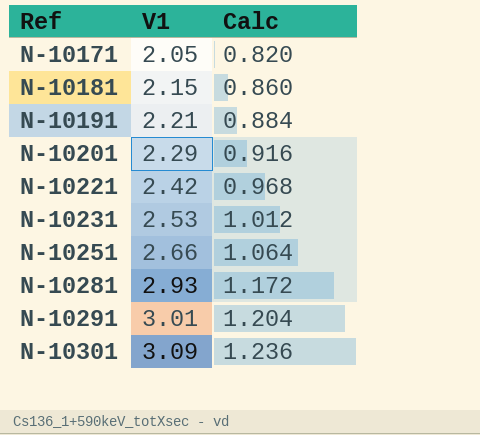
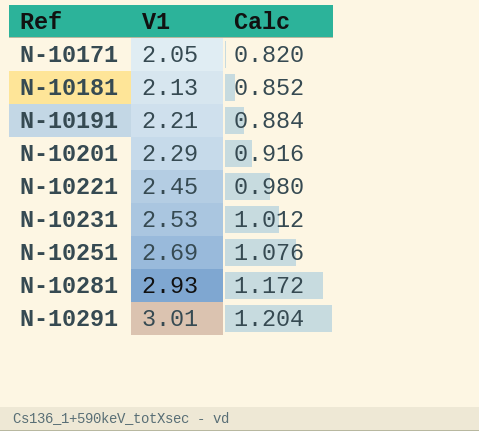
row N-10301: 3.09 | 1.236 -> none
N-10181 | V1: 2.15 -> 2.13
N-10181 | Calc: 0.860 -> 0.852
N-10221 | V1: 2.42 -> 2.45
N-10221 | Calc: 0.968 -> 0.980
N-10251 | V1: 2.66 -> 2.69
N-10251 | Calc: 1.064 -> 1.076

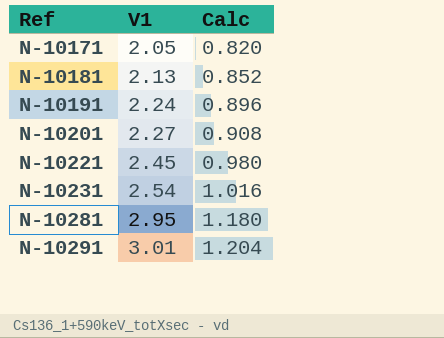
row N-10251: 2.69 | 1.076 -> none
N-10191 | V1: 2.21 -> 2.24
N-10191 | Calc: 0.884 -> 0.896
N-10201 | V1: 2.29 -> 2.27
N-10201 | Calc: 0.916 -> 0.908
N-10231 | V1: 2.53 -> 2.54
N-10231 | Calc: 1.012 -> 1.016
N-10281 | V1: 2.93 -> 2.95
N-10281 | Calc: 1.172 -> 1.180

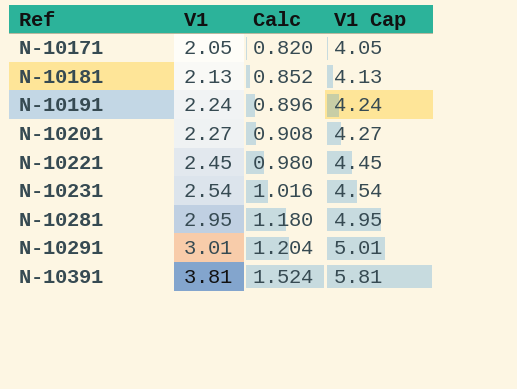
column V1 Cap | formula: none -> [V1] + 2
row N-10391: none -> 3.81 | 1.524 | 5.81

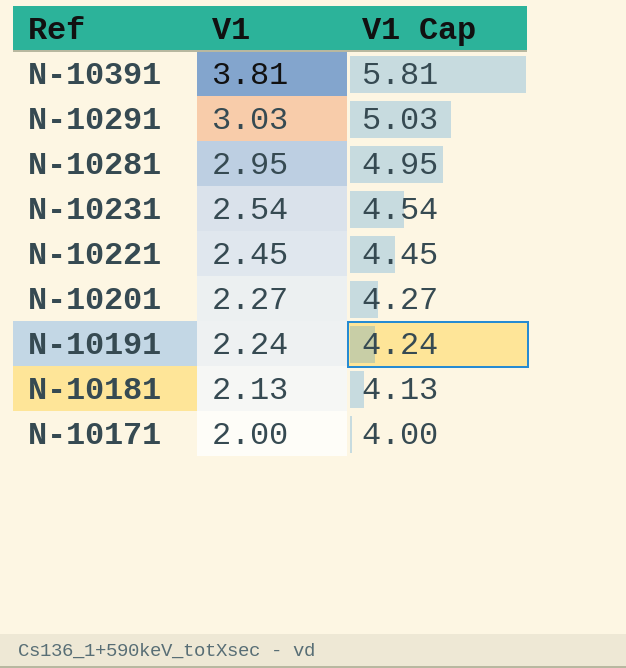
row order: Ref ascending -> Ref descending
column Calc | formula: [V1] * 0.4 -> none
N-10291 | V1: 3.01 -> 3.03
N-10291 | V1 Cap: 5.01 -> 5.03
N-10171 | V1: 2.05 -> 2.00
N-10171 | V1 Cap: 4.05 -> 4.00

